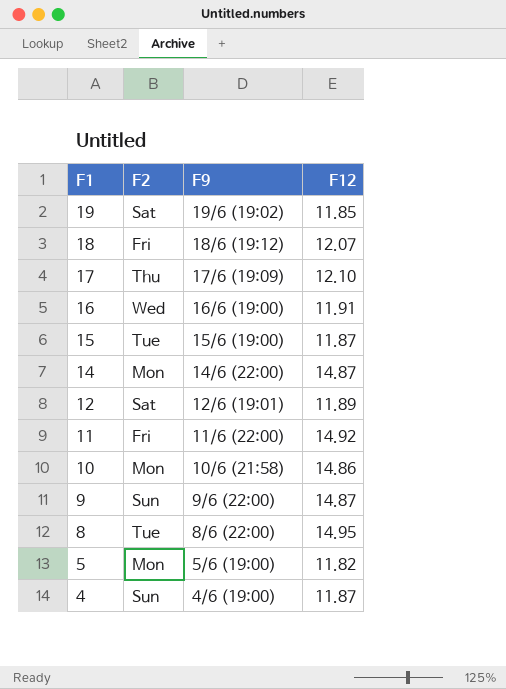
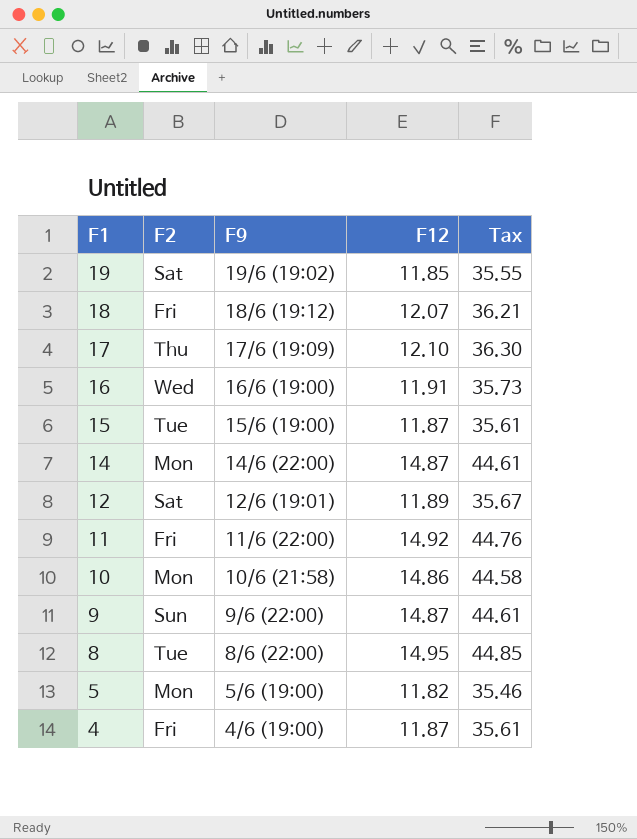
column Tax | formula: none -> [F12] * 3
4 | F2: Sun -> Fri

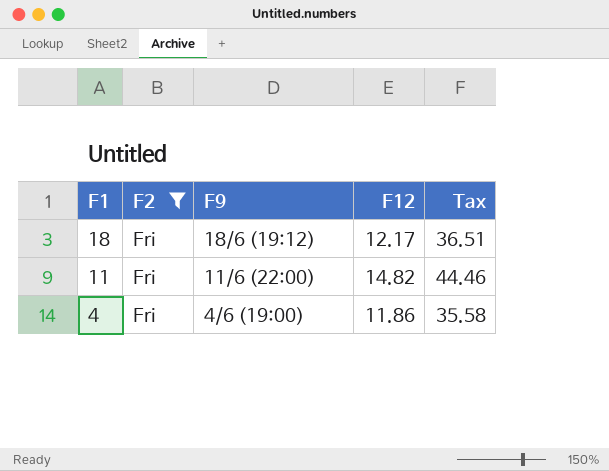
filter: none -> F2 = Fri
18 | F12: 12.07 -> 12.17
18 | Tax: 36.21 -> 36.51
11 | F12: 14.92 -> 14.82
11 | Tax: 44.76 -> 44.46
4 | F12: 11.87 -> 11.86
4 | Tax: 35.61 -> 35.58

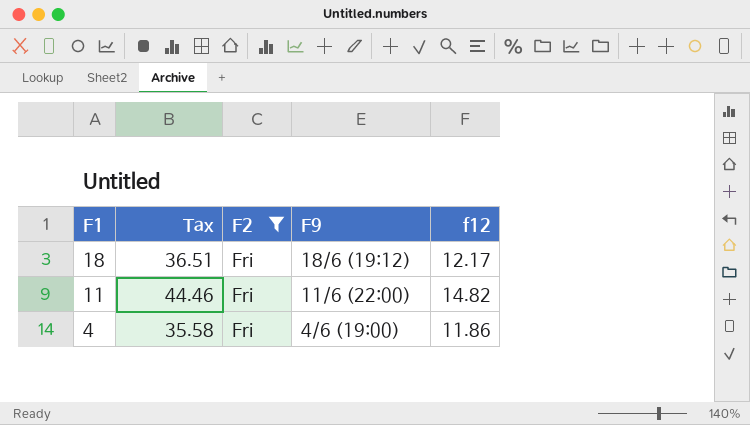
column Tax | position: 5 -> 2
column name: F12 -> f12

